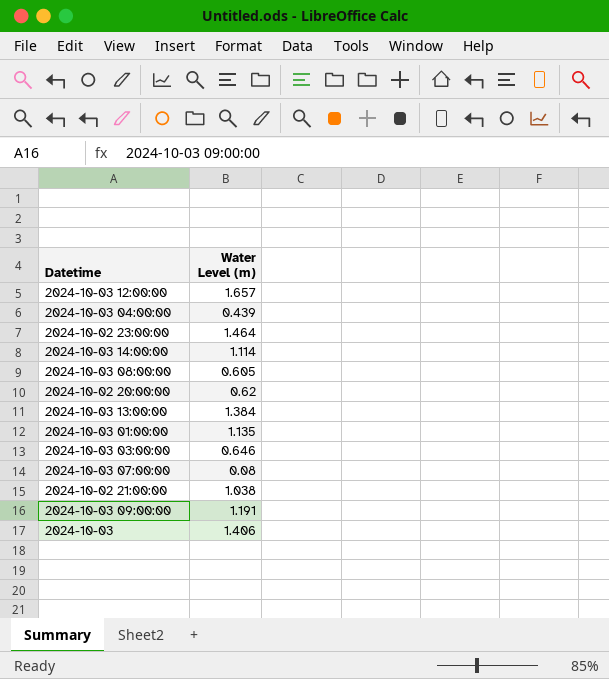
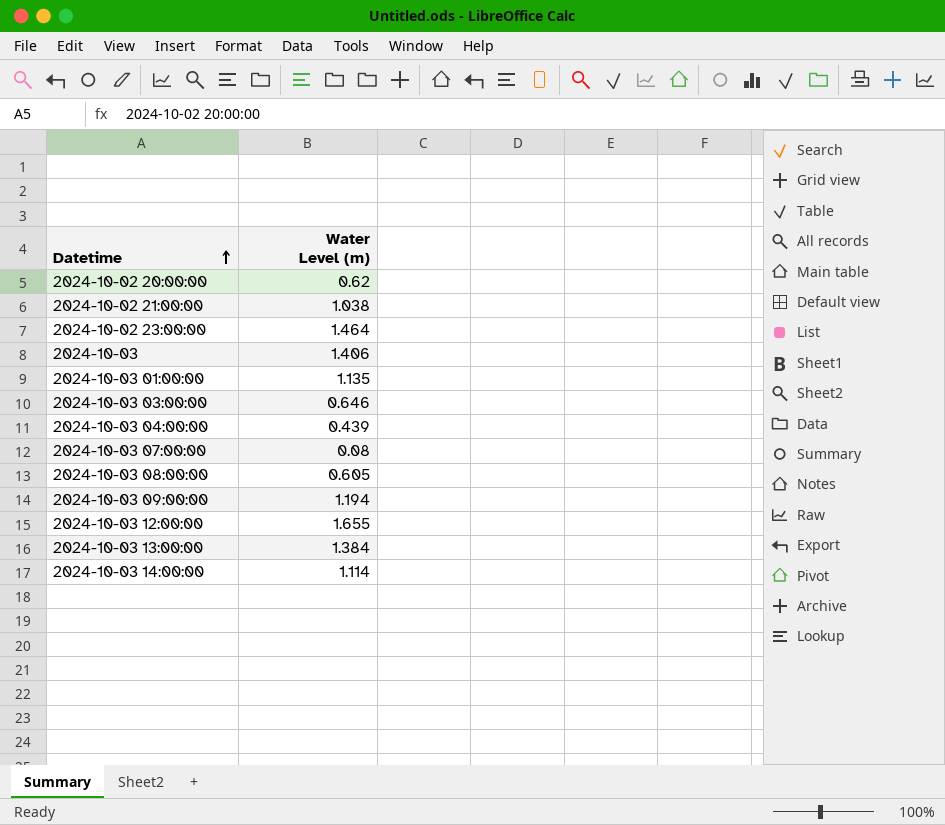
row order: none -> Datetime ascending
2024-10-03 09:00:00 | Water Level (m): 1.191 -> 1.194
2024-10-03 12:00:00 | Water Level (m): 1.657 -> 1.655

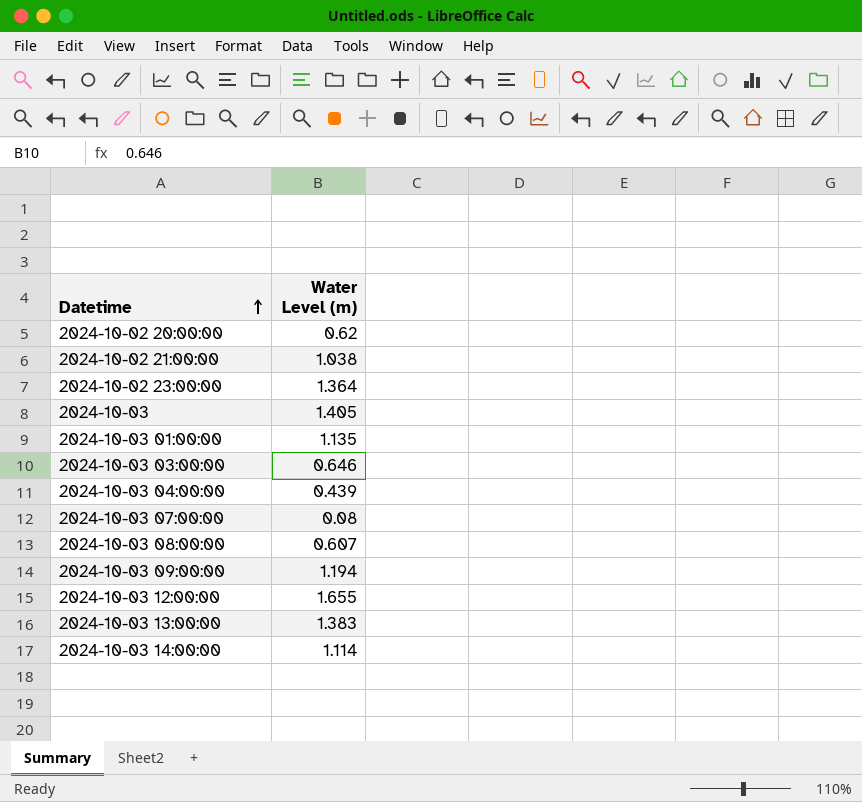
2024-10-02 23:00:00 | Water Level (m): 1.464 -> 1.364
2024-10-03 | Water Level (m): 1.406 -> 1.405
2024-10-03 08:00:00 | Water Level (m): 0.605 -> 0.607
2024-10-03 13:00:00 | Water Level (m): 1.384 -> 1.383

